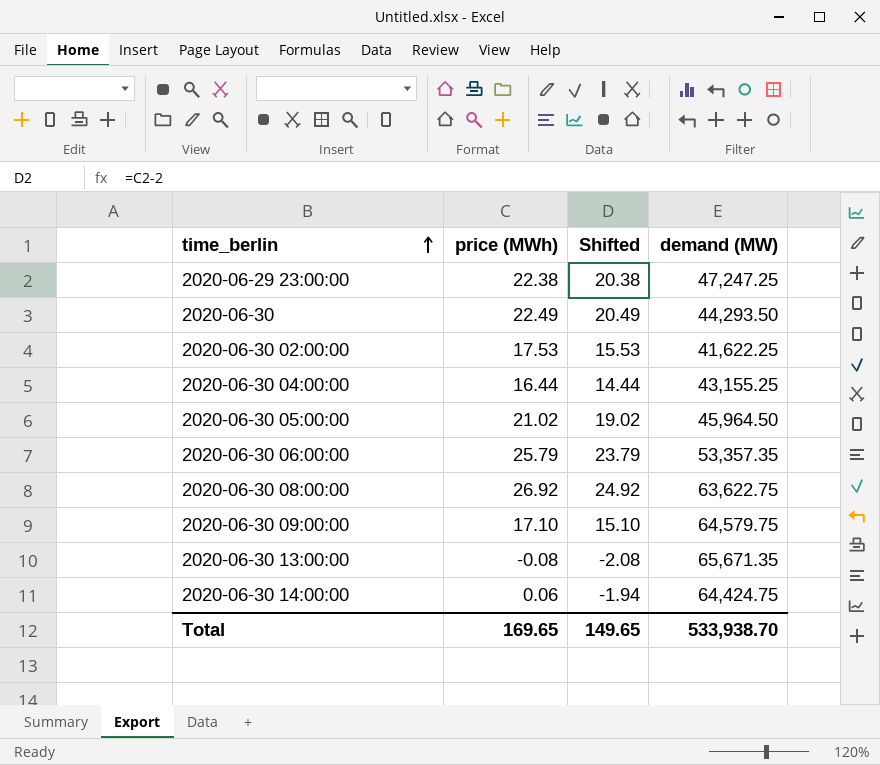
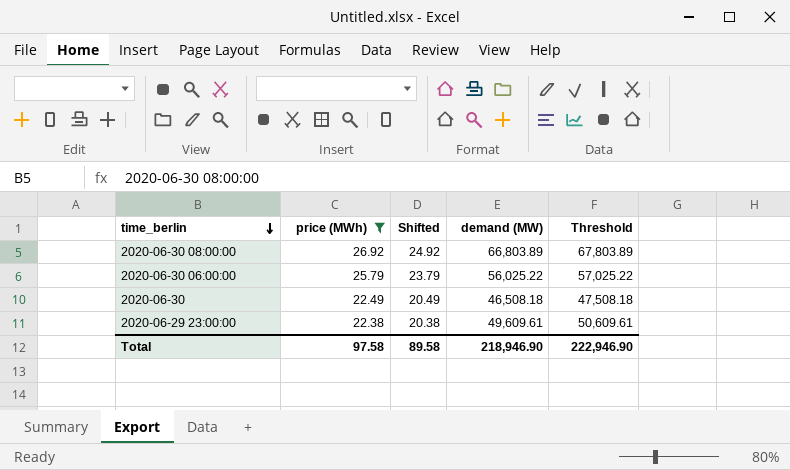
filter: none -> price (MWh) >= 22.38
row order: time_berlin ascending -> time_berlin descending
column Threshold | formula: none -> [demand (MW)] + 1000
2020-06-30 08:00:00 | demand (MW): 63,622.75 -> 66,803.89
2020-06-30 06:00:00 | demand (MW): 53,357.35 -> 56,025.22
2020-06-30 | demand (MW): 44,293.50 -> 46,508.18
2020-06-29 23:00:00 | demand (MW): 47,247.25 -> 49,609.61
Total | price (MWh): 169.65 -> 97.58
Total | Shifted: 149.65 -> 89.58
Total | demand (MW): 533,938.70 -> 218,946.90

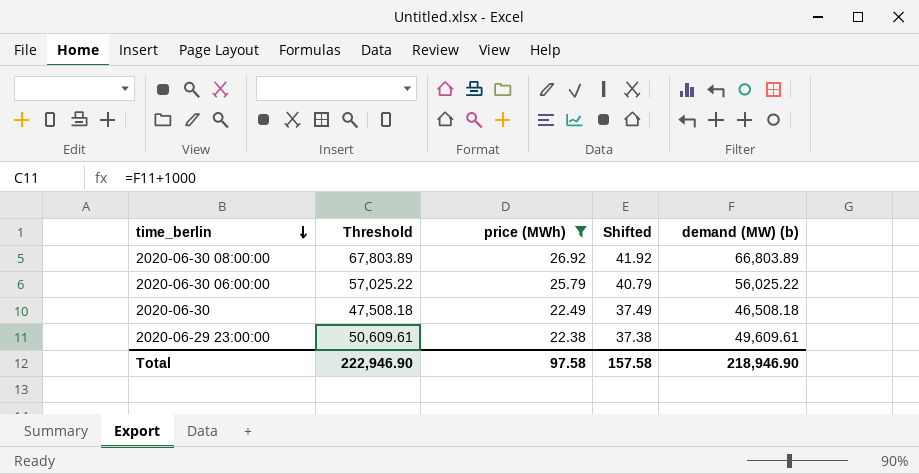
column Threshold | position: 5 -> 2
column Shifted | formula: [price (MWh)] - 2 -> [price (MWh)] + 15
column name: demand (MW) -> demand (MW) (b)
Total | Shifted: 89.58 -> 157.58

